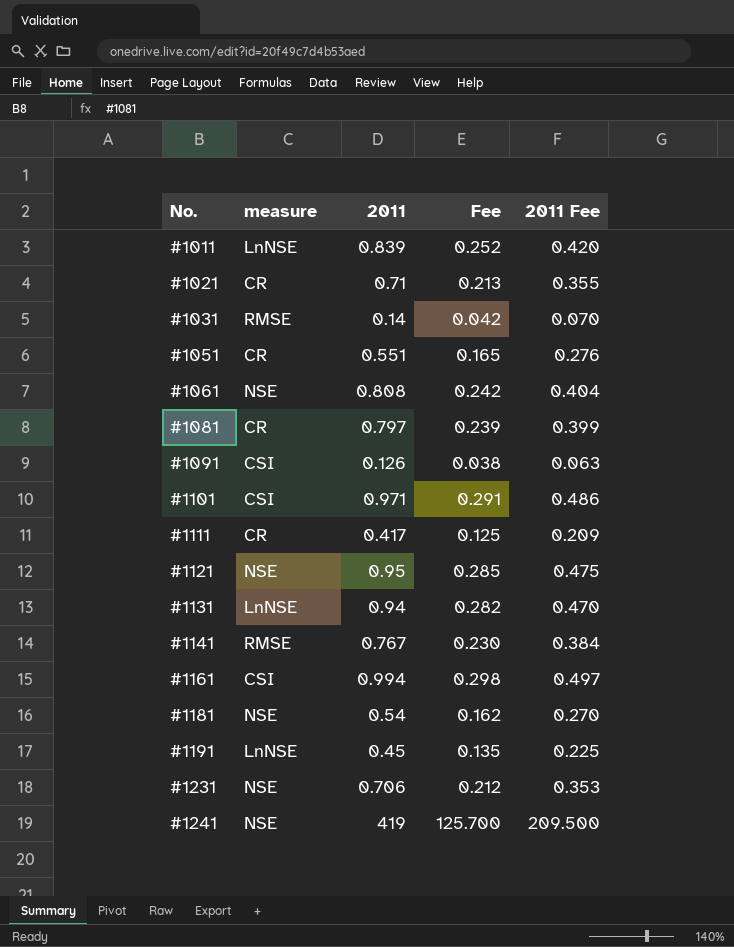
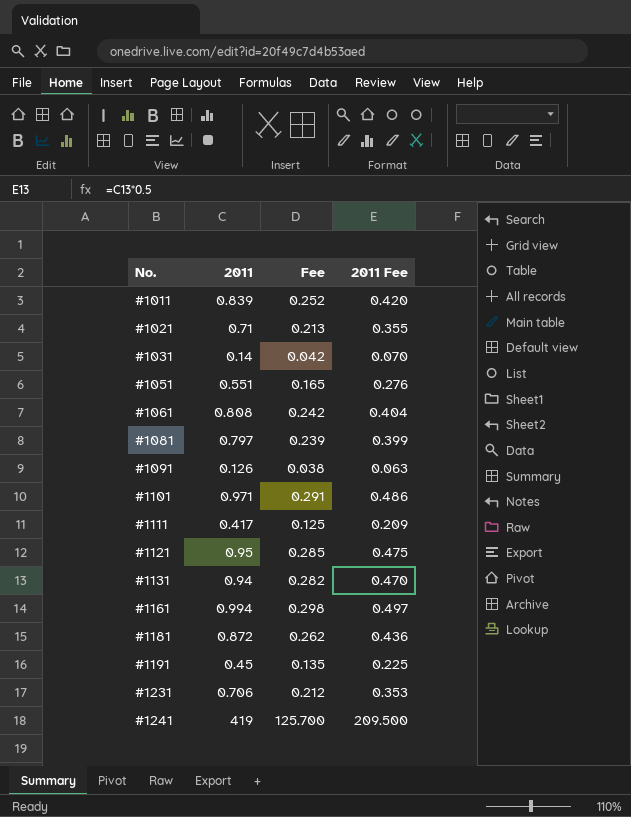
column measure | position: 2 -> none
row #1141: RMSE | 0.767 | 0.230 | 0.384 -> none
#1181 | 2011: 0.54 -> 0.872
#1181 | Fee: 0.162 -> 0.262
#1181 | 2011 Fee: 0.270 -> 0.436

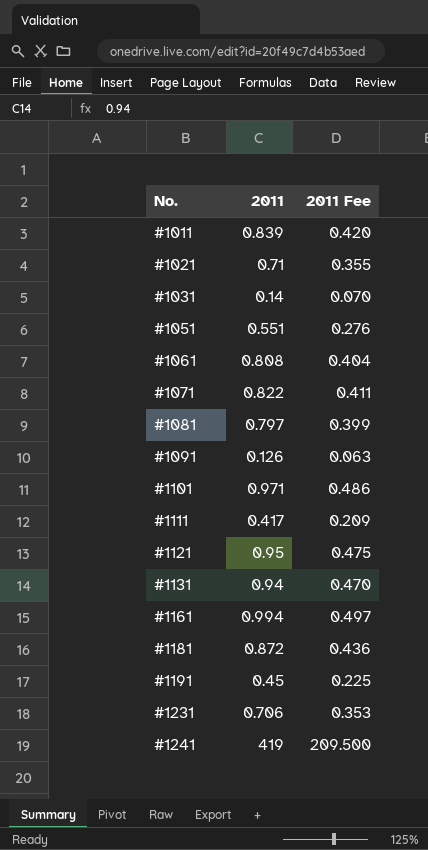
column Fee | formula: [2011] * 0.3 -> none
row #1071: none -> 0.822 | 0.411

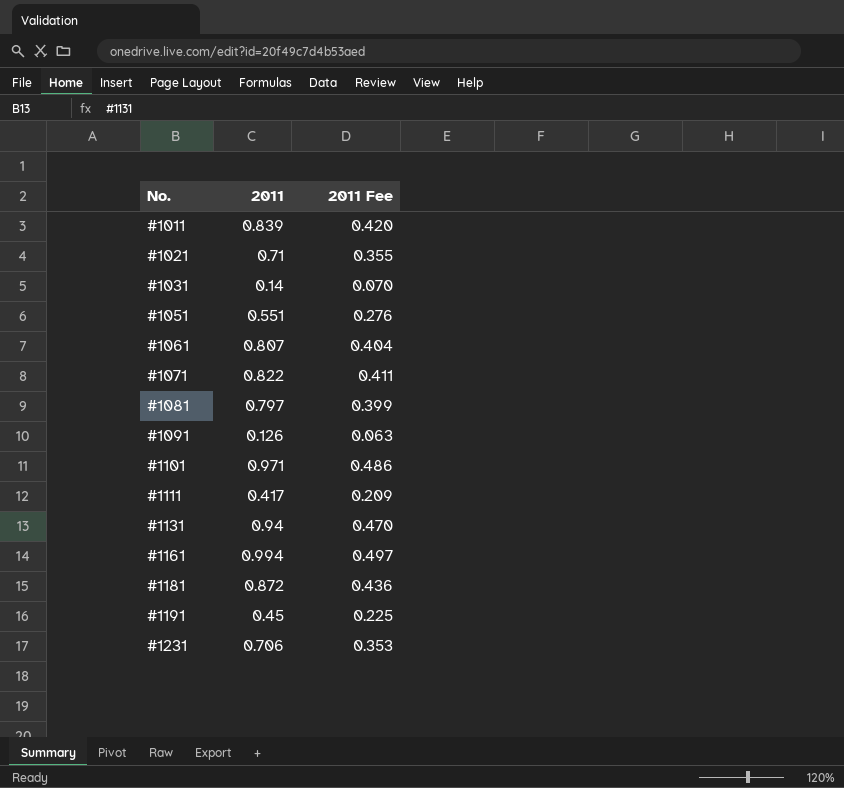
row #1121: 0.95 | 0.475 -> none
row #1241: 419 | 209.500 -> none
#1061 | 2011: 0.808 -> 0.807

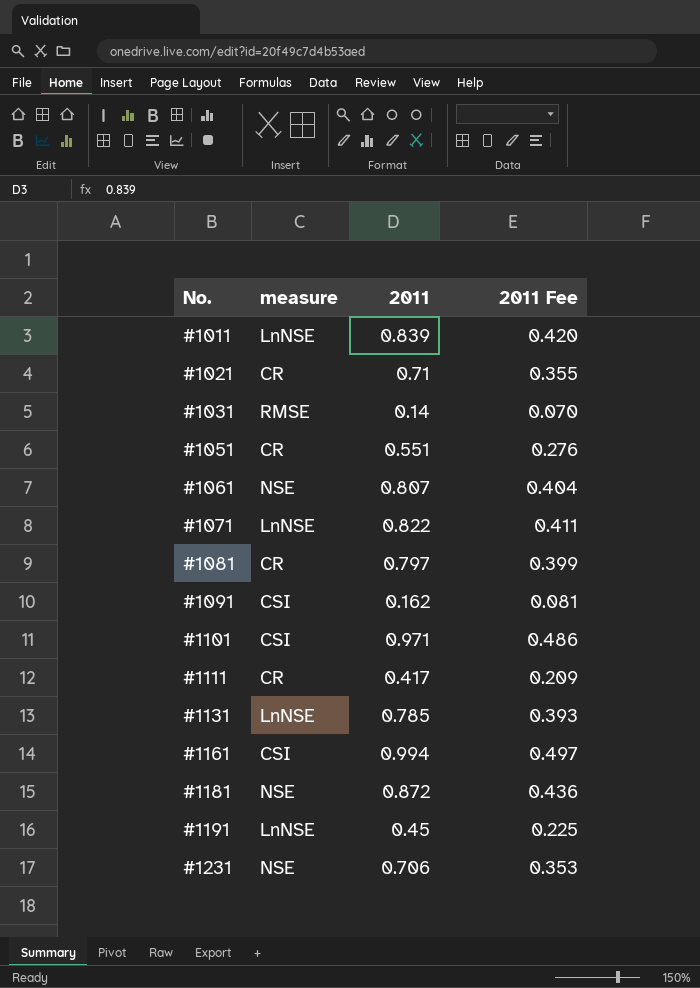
column measure | position: none -> 2
#1091 | 2011: 0.126 -> 0.162
#1091 | 2011 Fee: 0.063 -> 0.081
#1131 | 2011: 0.94 -> 0.785
#1131 | 2011 Fee: 0.470 -> 0.393

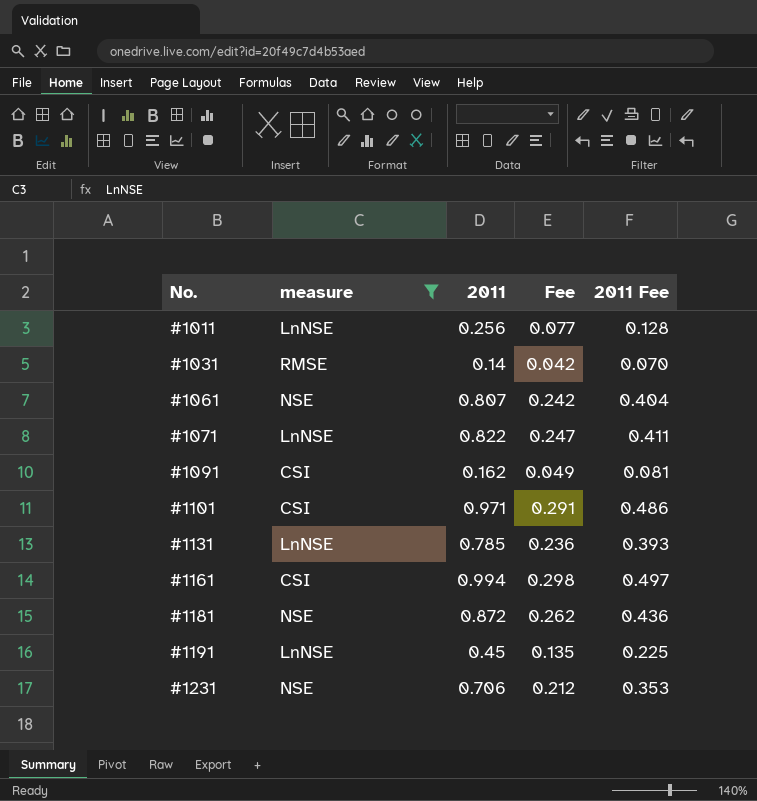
filter: none -> measure != CR
column Fee | formula: none -> [2011] * 0.3
#1011 | 2011: 0.839 -> 0.256
#1011 | 2011 Fee: 0.420 -> 0.128

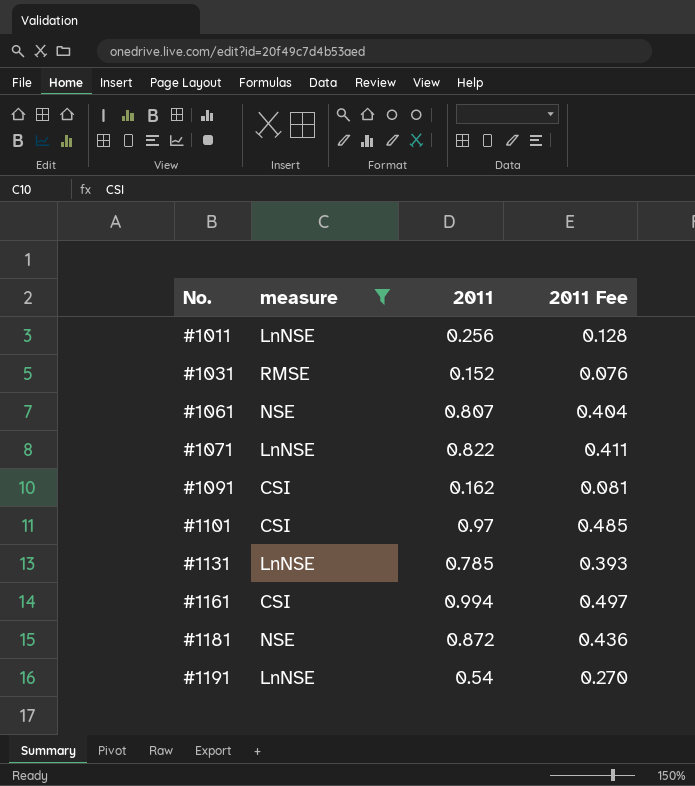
column Fee | formula: [2011] * 0.3 -> none
row #1231: NSE | 0.706 | 0.212 | 0.353 -> none
#1031 | 2011: 0.14 -> 0.152
#1031 | 2011 Fee: 0.070 -> 0.076
#1101 | 2011: 0.971 -> 0.97
#1101 | 2011 Fee: 0.486 -> 0.485
#1191 | 2011: 0.45 -> 0.54
#1191 | 2011 Fee: 0.225 -> 0.270

